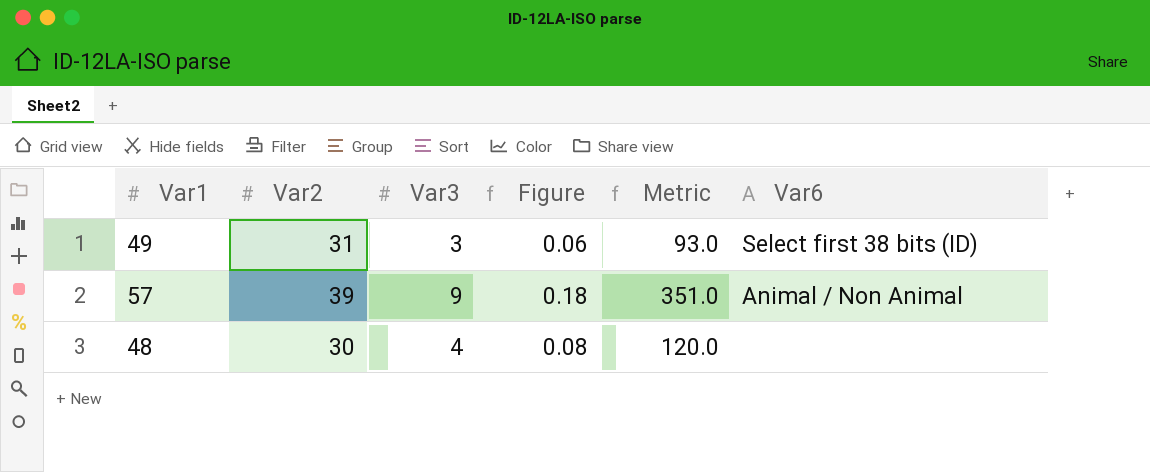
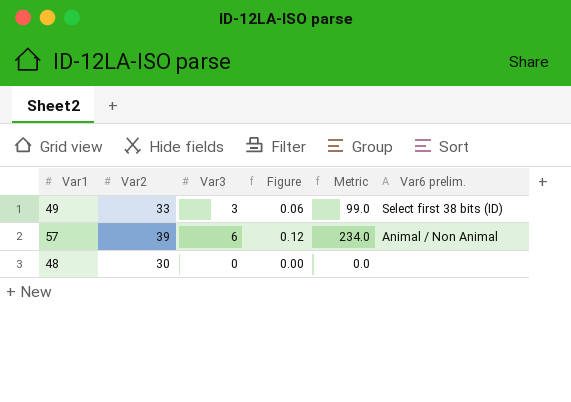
column name: Var6 -> Var6 prelim.
49 | Var2: 31 -> 33
49 | Metric: 93.0 -> 99.0
57 | Var3: 9 -> 6
57 | Figure: 0.18 -> 0.12
57 | Metric: 351.0 -> 234.0
48 | Var3: 4 -> 0
48 | Figure: 0.08 -> 0.00
48 | Metric: 120.0 -> 0.0

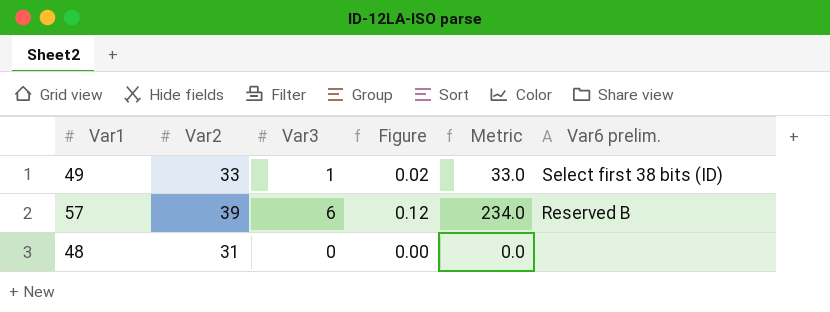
49 | Var3: 3 -> 1
49 | Figure: 0.06 -> 0.02
49 | Metric: 99.0 -> 33.0
57 | Var6 prelim.: Animal / Non Animal -> Reserved B
48 | Var2: 30 -> 31

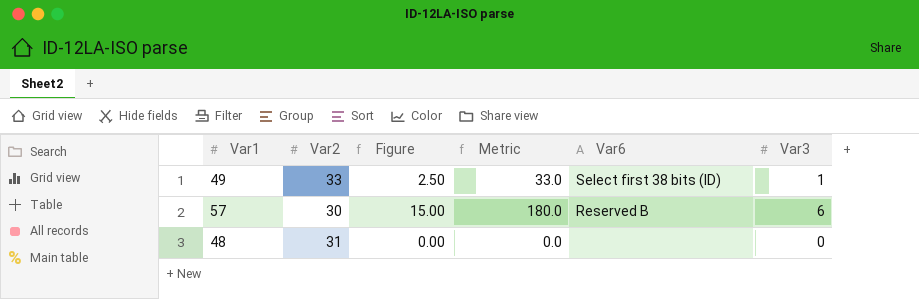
column Figure | formula: [Var3] * 0.02 -> [Var3] * 2.5
column name: Var6 prelim. -> Var6
column Var3 | position: 3 -> 6
57 | Var2: 39 -> 30
57 | Metric: 234.0 -> 180.0

